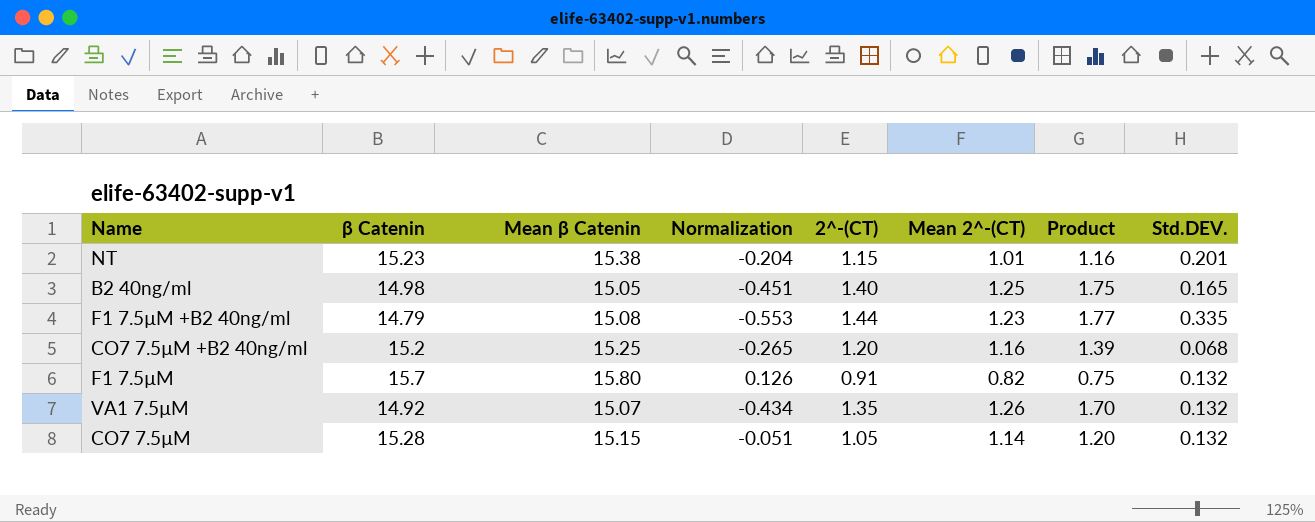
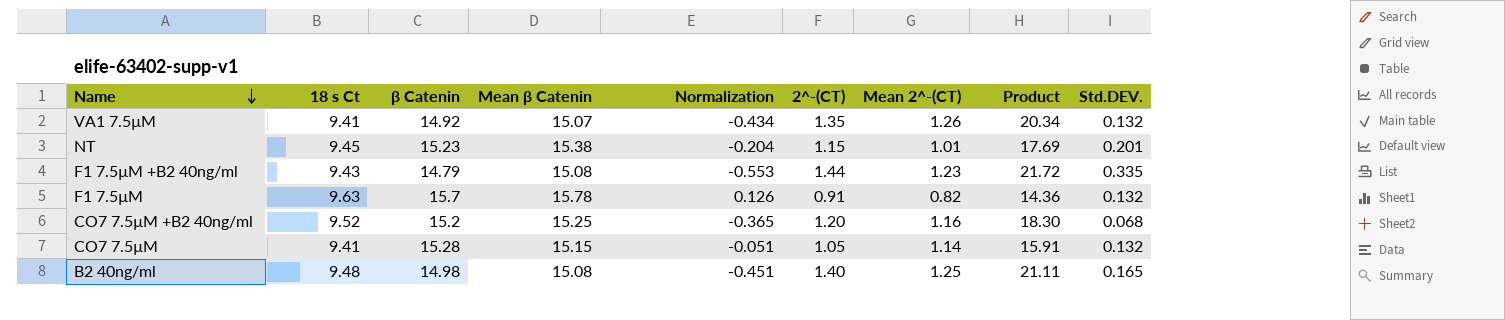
row order: none -> Name descending
column 18 s Ct | position: none -> 2
column Product | formula: [2^-(CT)] * [Mean 2^-(CT)] -> [Mean β Catenin] * [2^-(CT)]
F1 7.5µM | Mean β Catenin: 15.80 -> 15.78
CO7 7.5µM +B2 40ng/ml | Normalization: -0.265 -> -0.365
B2 40ng/ml | Mean β Catenin: 15.05 -> 15.08

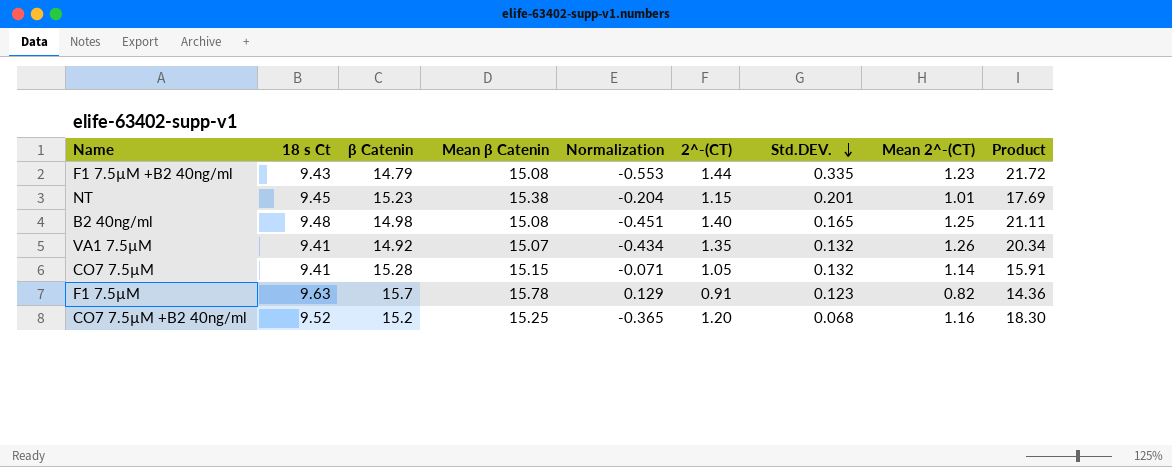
row order: Name descending -> Std.DEV. descending
column Std.DEV. | position: 9 -> 7
CO7 7.5µM | Normalization: -0.051 -> -0.071
F1 7.5µM | Normalization: 0.126 -> 0.129
F1 7.5µM | Std.DEV.: 0.132 -> 0.123

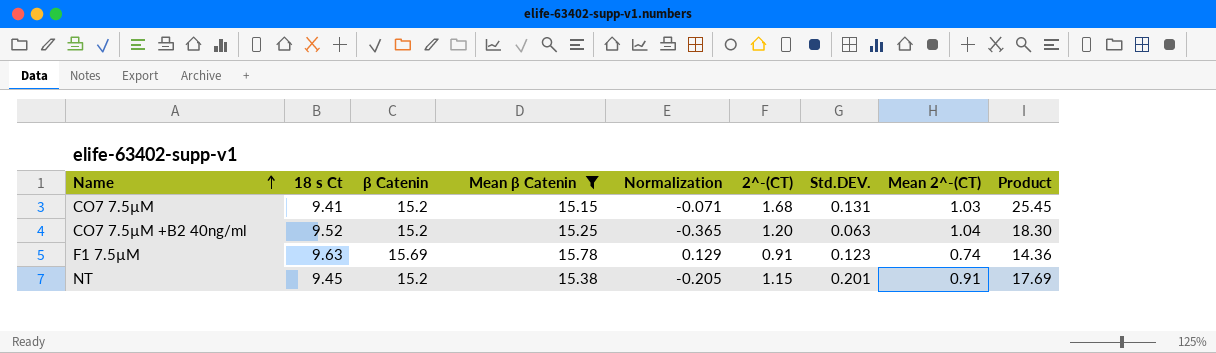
filter: none -> Mean β Catenin >= 15.15
row order: Std.DEV. descending -> Name ascending
CO7 7.5µM | β Catenin: 15.28 -> 15.2
CO7 7.5µM | 2^-(CT): 1.05 -> 1.68
CO7 7.5µM | Std.DEV.: 0.132 -> 0.131
CO7 7.5µM | Mean 2^-(CT): 1.14 -> 1.03
CO7 7.5µM | Product: 15.91 -> 25.45
CO7 7.5µM +B2 40ng/ml | Std.DEV.: 0.068 -> 0.063
CO7 7.5µM +B2 40ng/ml | Mean 2^-(CT): 1.16 -> 1.04
F1 7.5µM | β Catenin: 15.7 -> 15.69
F1 7.5µM | Mean 2^-(CT): 0.82 -> 0.74
NT | β Catenin: 15.23 -> 15.2
NT | Normalization: -0.204 -> -0.205
NT | Mean 2^-(CT): 1.01 -> 0.91

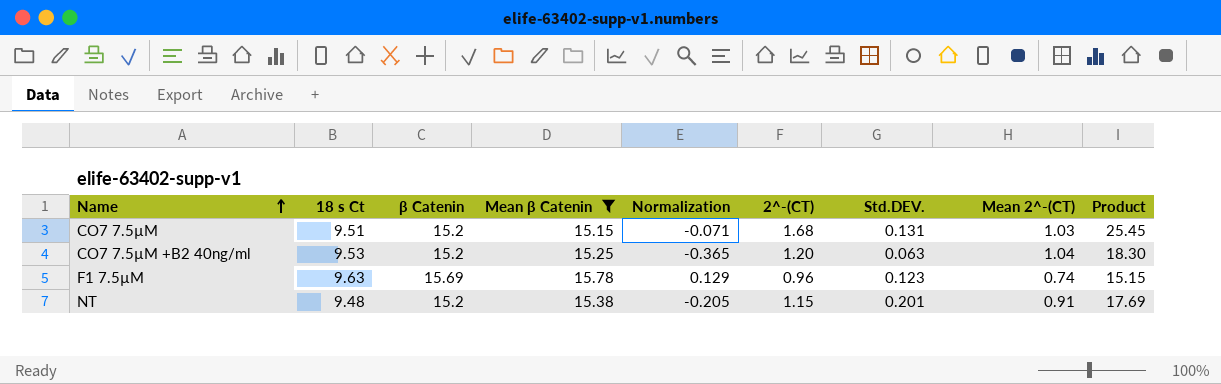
CO7 7.5µM | 18 s Ct: 9.41 -> 9.51
CO7 7.5µM +B2 40ng/ml | 18 s Ct: 9.52 -> 9.53
F1 7.5µM | 2^-(CT): 0.91 -> 0.96
F1 7.5µM | Product: 14.36 -> 15.15
NT | 18 s Ct: 9.45 -> 9.48

